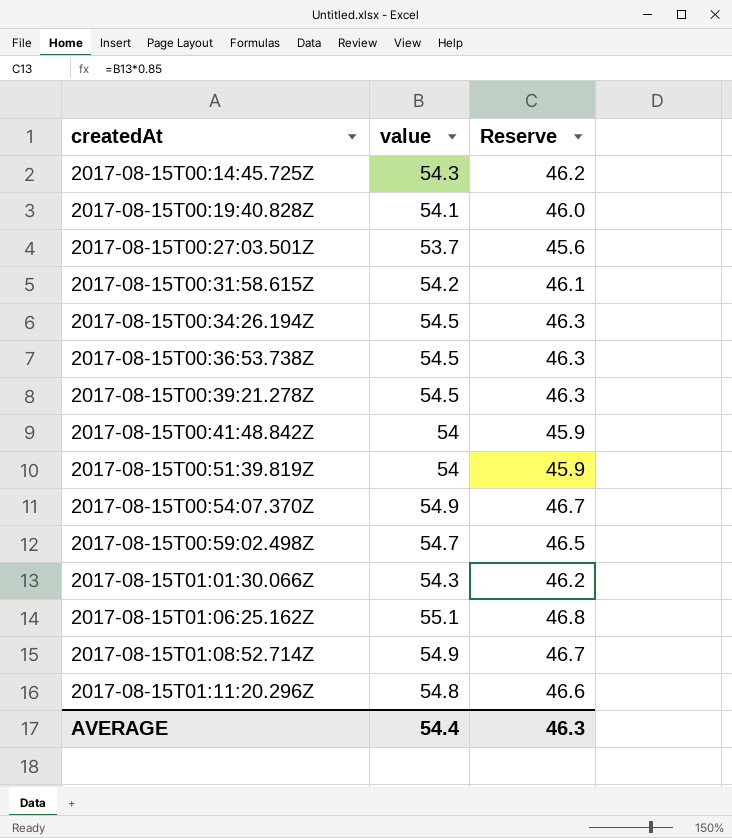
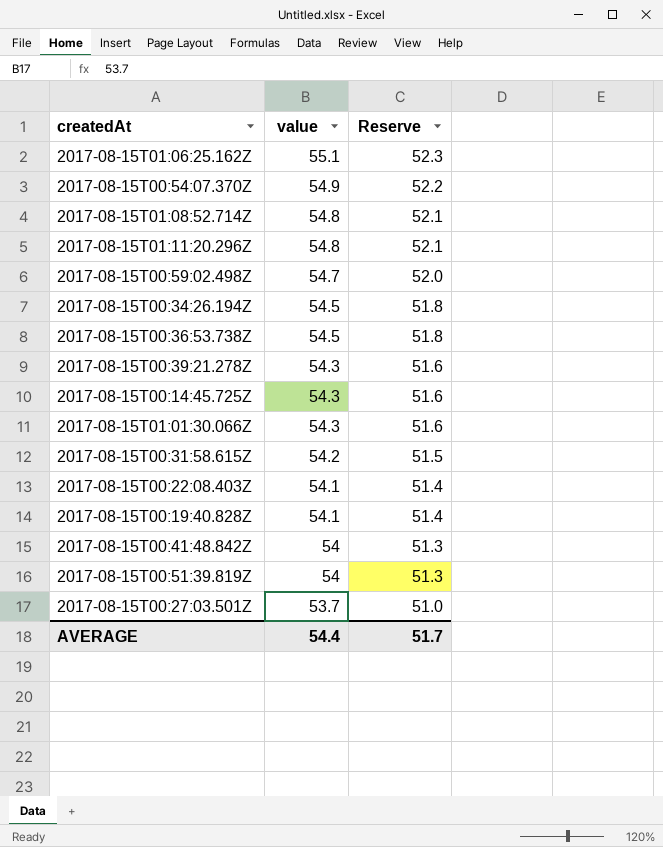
row order: createdAt ascending -> value descending
column Reserve | formula: [value] * 0.85 -> [value] * 0.95
2017-08-15T01:08:52.714Z | value: 54.9 -> 54.8
2017-08-15T00:39:21.278Z | value: 54.5 -> 54.3
row 2017-08-15T00:22:08.403Z: none -> 54.1 | 51.4
AVERAGE | Reserve: 46.3 -> 51.7

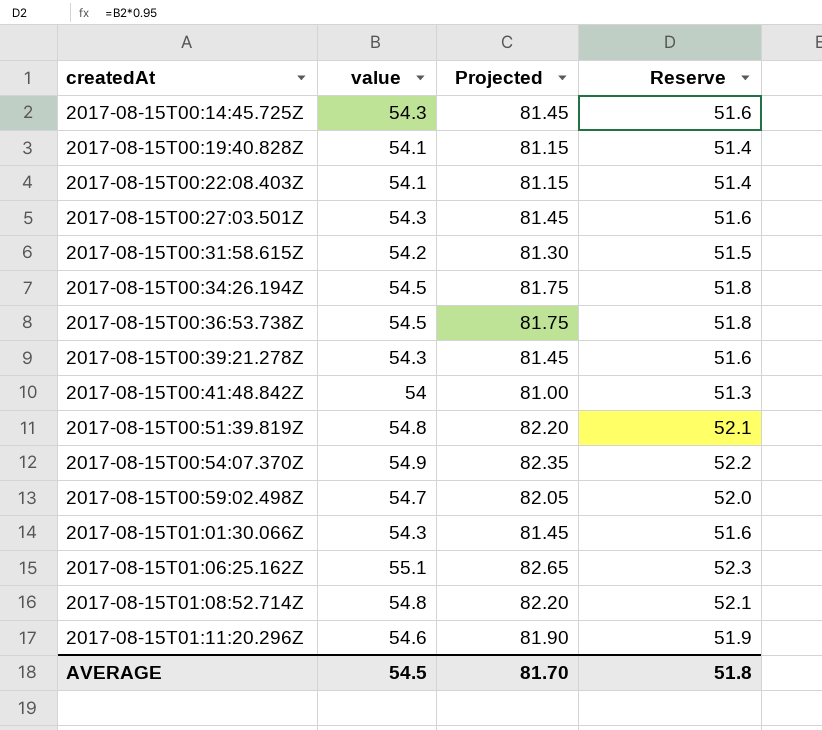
row order: value descending -> createdAt ascending
column Projected | formula: none -> [value] * 1.5
2017-08-15T00:27:03.501Z | value: 53.7 -> 54.3
2017-08-15T00:27:03.501Z | Reserve: 51.0 -> 51.6
2017-08-15T00:51:39.819Z | value: 54 -> 54.8
2017-08-15T00:51:39.819Z | Reserve: 51.3 -> 52.1
2017-08-15T01:11:20.296Z | value: 54.8 -> 54.6
2017-08-15T01:11:20.296Z | Reserve: 52.1 -> 51.9
AVERAGE | value: 54.4 -> 54.5
AVERAGE | Reserve: 51.7 -> 51.8

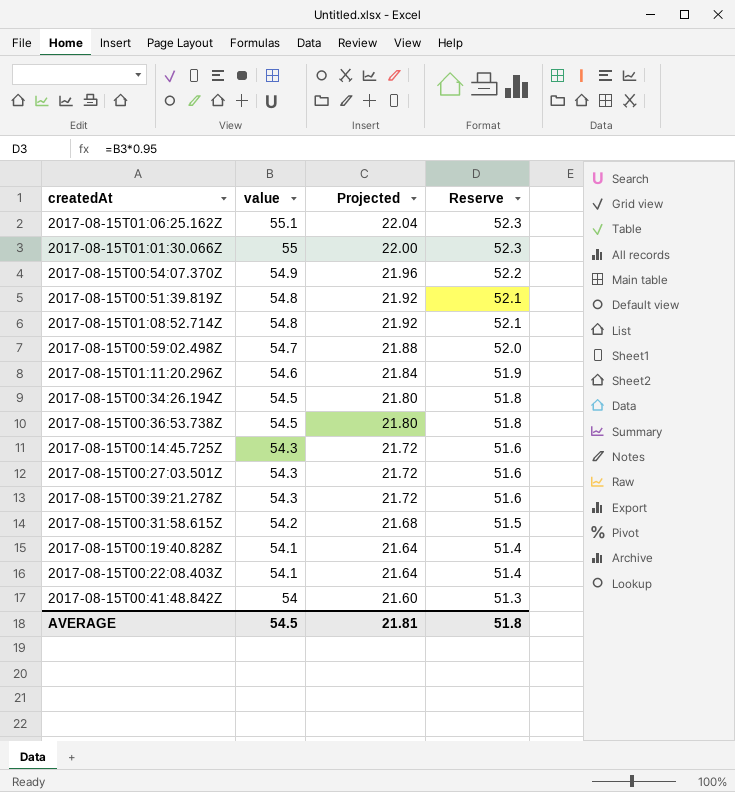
row order: createdAt ascending -> value descending
column Projected | formula: [value] * 1.5 -> [value] * 0.4
2017-08-15T01:01:30.066Z | value: 54.3 -> 55
2017-08-15T01:01:30.066Z | Reserve: 51.6 -> 52.3
AVERAGE | Projected: 81.70 -> 21.81

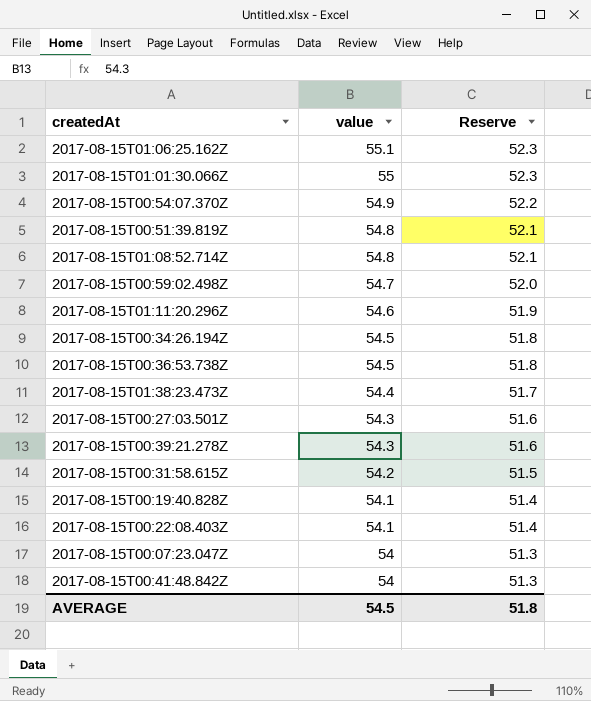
column Projected | formula: [value] * 0.4 -> none
row 2017-08-15T00:14:45.725Z: 54.3 | 21.72 | 51.6 -> none
row 2017-08-15T01:38:23.473Z: none -> 54.4 | 51.7
row 2017-08-15T00:07:23.047Z: none -> 54 | 51.3

